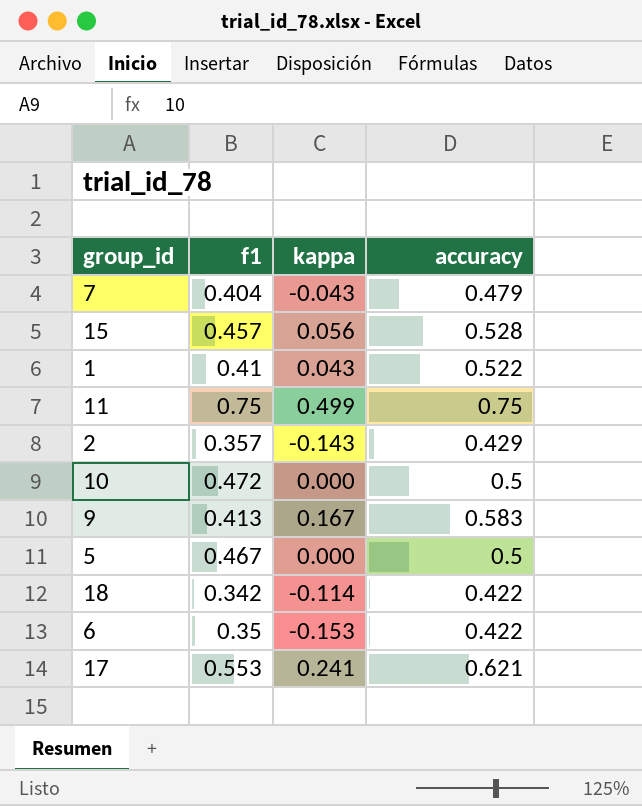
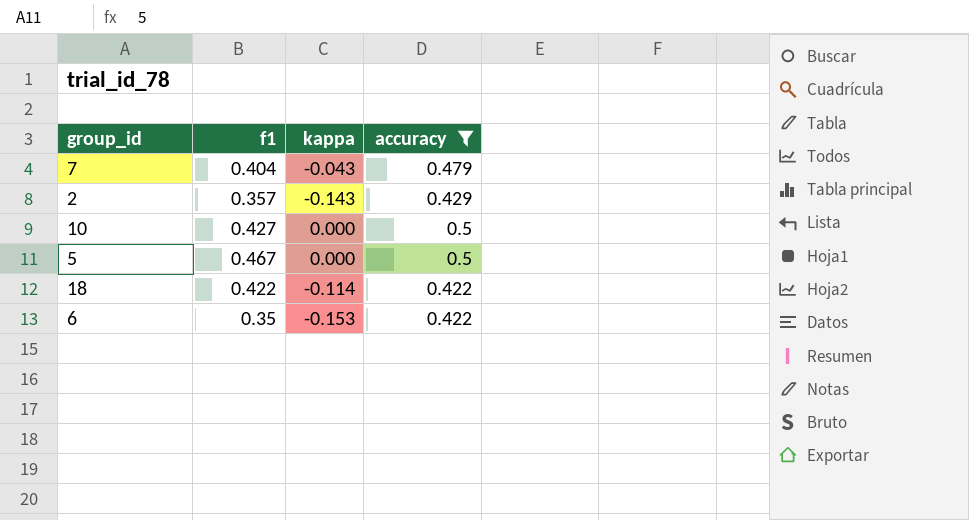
filter: none -> accuracy <= 0.5
10 | f1: 0.472 -> 0.427
18 | f1: 0.342 -> 0.422

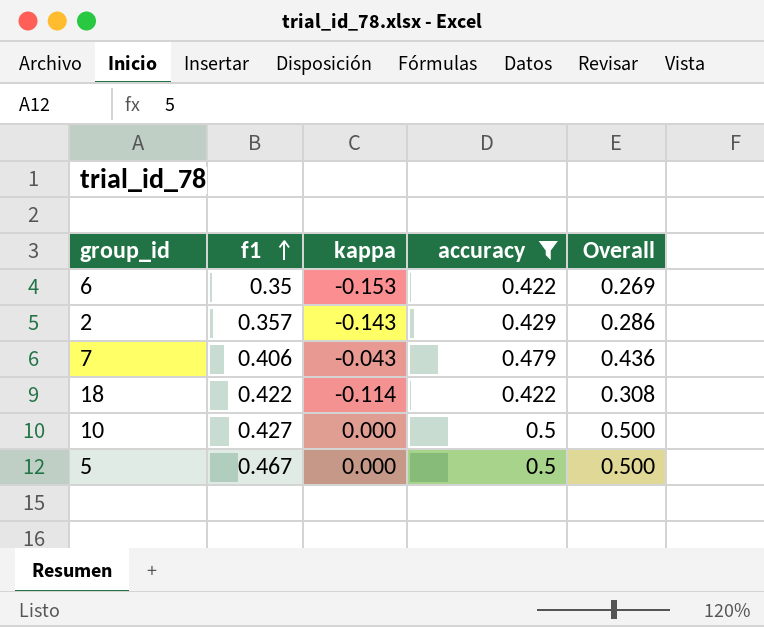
row order: none -> f1 ascending
column Overall | formula: none -> [kappa] + [accuracy]
7 | f1: 0.404 -> 0.406

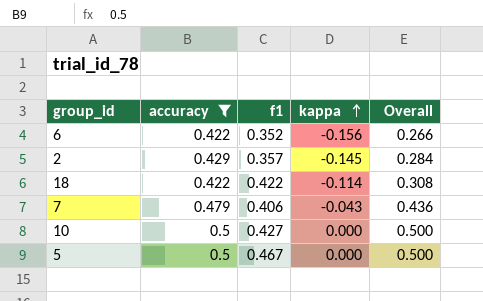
row order: f1 ascending -> kappa ascending
column accuracy | position: 4 -> 2
6 | f1: 0.35 -> 0.352
6 | kappa: -0.153 -> -0.156
6 | Overall: 0.269 -> 0.266
2 | kappa: -0.143 -> -0.145
2 | Overall: 0.286 -> 0.284

